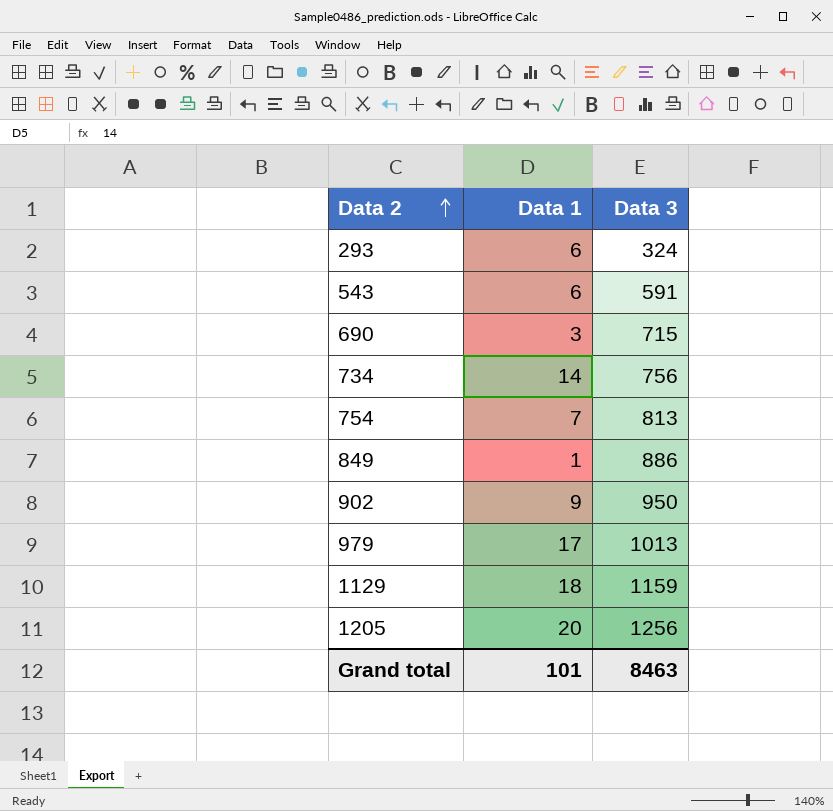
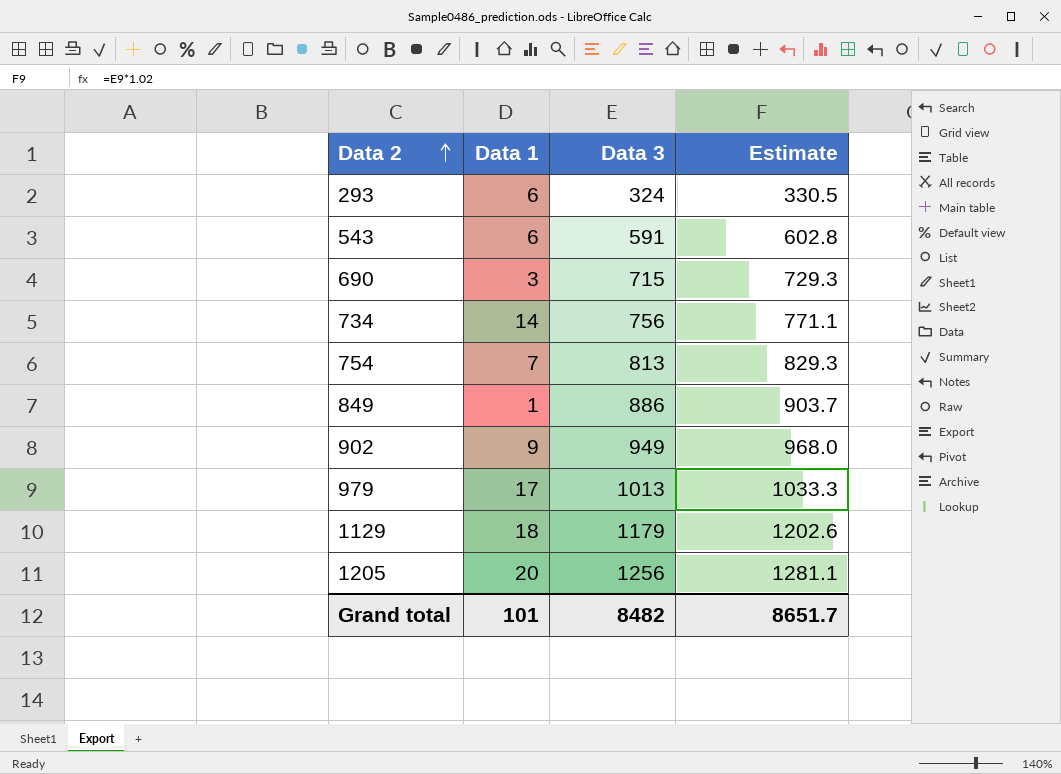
column Estimate | formula: none -> [Data 3] * 1.02
902 | Data 3: 950 -> 949
1129 | Data 3: 1159 -> 1179
Grand total | Data 3: 8463 -> 8482

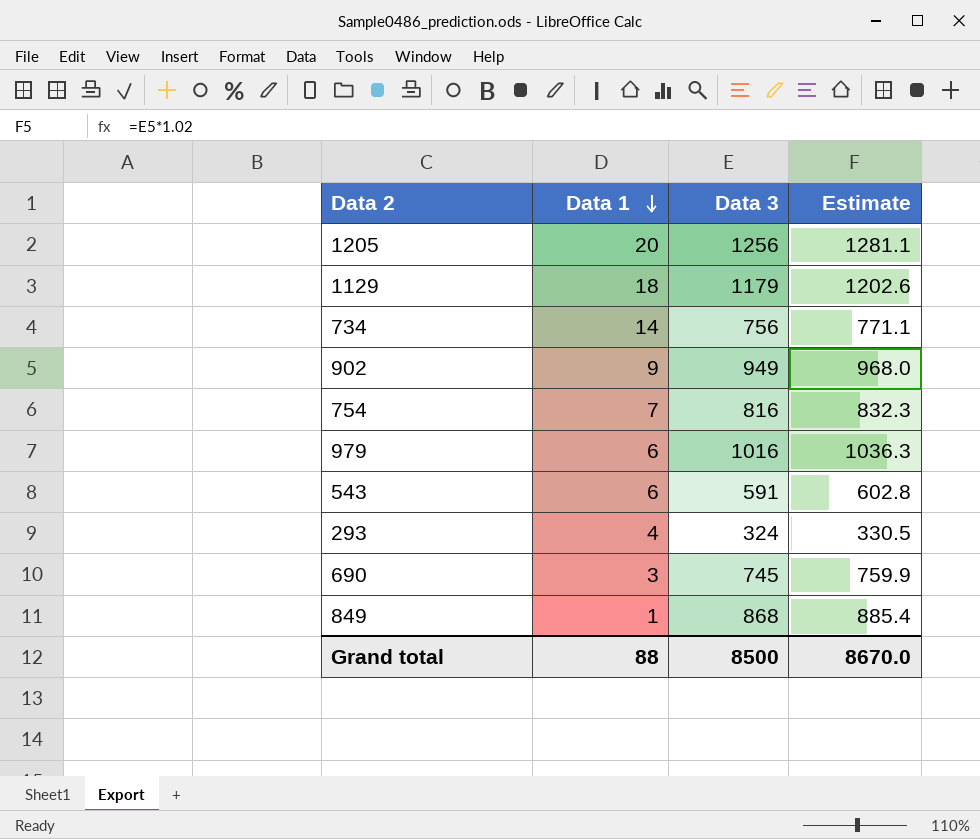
row order: Data 2 ascending -> Data 1 descending
754 | Data 3: 813 -> 816
754 | Estimate: 829.3 -> 832.3
979 | Data 1: 17 -> 6
979 | Data 3: 1013 -> 1016
979 | Estimate: 1033.3 -> 1036.3
293 | Data 1: 6 -> 4
690 | Data 3: 715 -> 745
690 | Estimate: 729.3 -> 759.9
849 | Data 3: 886 -> 868
849 | Estimate: 903.7 -> 885.4
Grand total | Data 1: 101 -> 88
Grand total | Data 3: 8482 -> 8500
Grand total | Estimate: 8651.7 -> 8670.0

